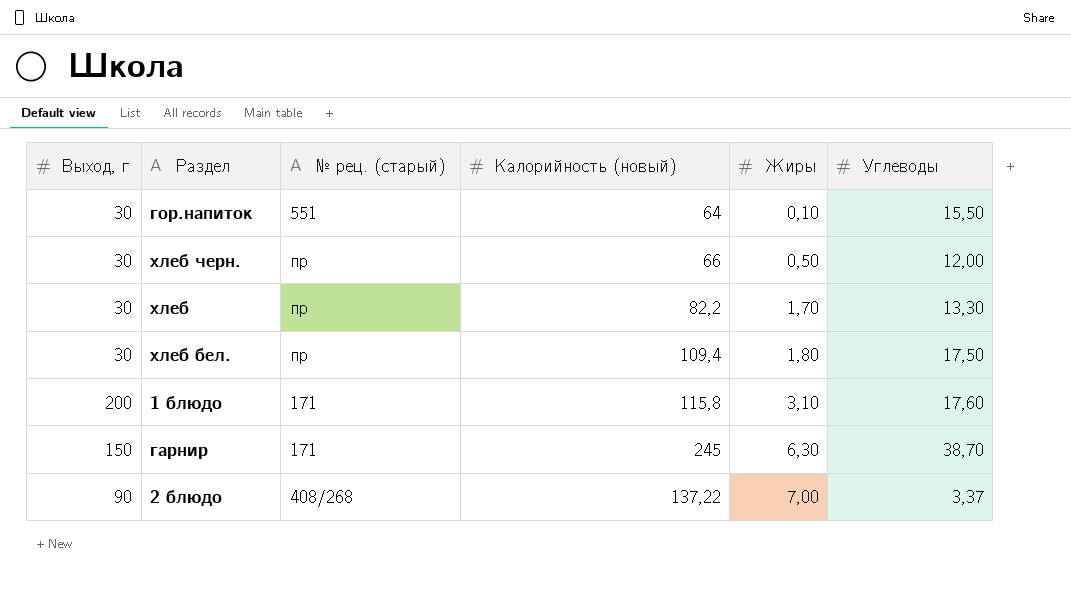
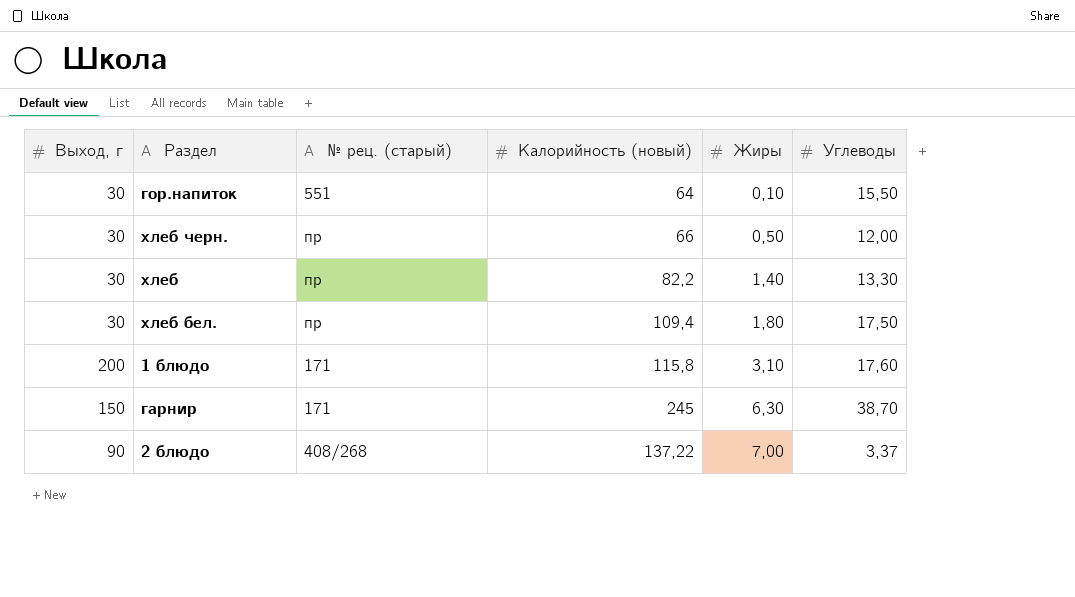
хлеб | Жиры: 1,70 -> 1,40

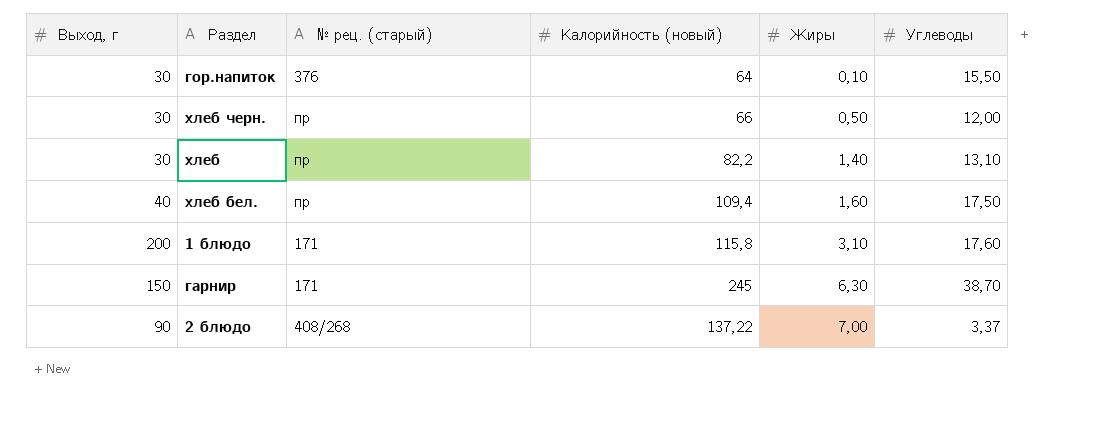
гор.напиток | № рец. (старый): 551 -> 376
хлеб | Углеводы: 13,30 -> 13,10
хлеб бел. | Выход, г: 30 -> 40
хлеб бел. | Жиры: 1,80 -> 1,60

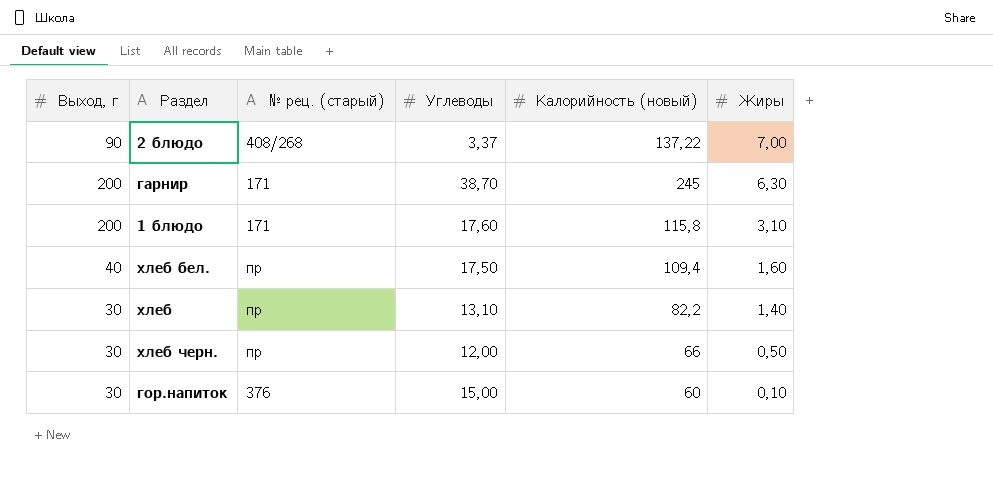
row order: Жиры ascending -> Жиры descending
column Углеводы | position: 6 -> 4
гарнир | Выход, г: 150 -> 200
гор.напиток | Углеводы: 15,50 -> 15,00
гор.напиток | Калорийность (новый): 64 -> 60

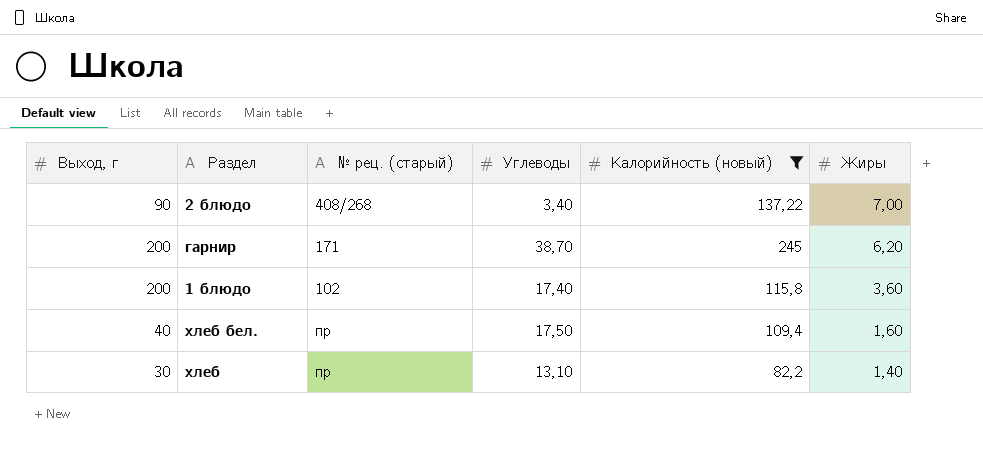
filter: none -> Калорийность (новый) >= 82,2
2 блюдо | Углеводы: 3,37 -> 3,40
гарнир | Жиры: 6,30 -> 6,20
1 блюдо | № рец. (старый): 171 -> 102
1 блюдо | Углеводы: 17,60 -> 17,40
1 блюдо | Жиры: 3,10 -> 3,60

